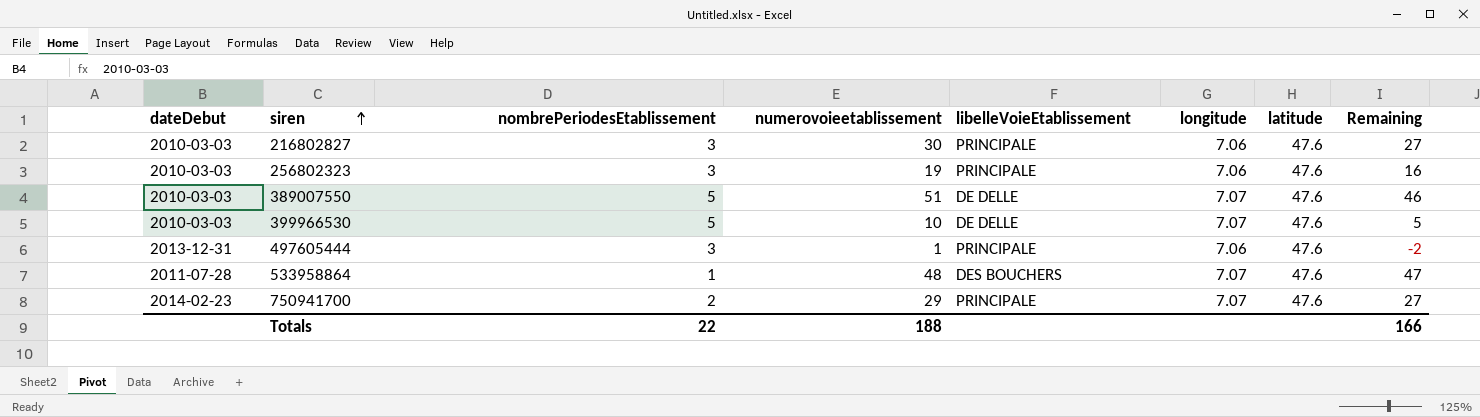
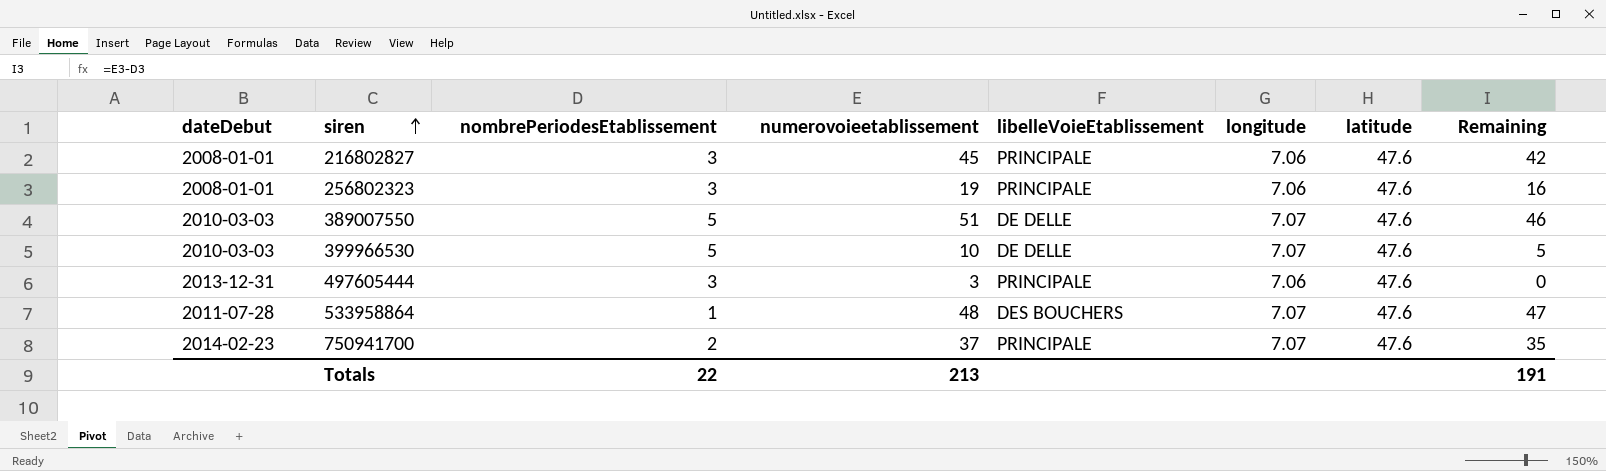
216802827 | dateDebut: 2010-03-03 -> 2008-01-01
216802827 | numerovoieetablissement: 30 -> 45
216802827 | Remaining: 27 -> 42
256802323 | dateDebut: 2010-03-03 -> 2008-01-01
497605444 | numerovoieetablissement: 1 -> 3
497605444 | Remaining: -2 -> 0
750941700 | numerovoieetablissement: 29 -> 37
750941700 | Remaining: 27 -> 35
Totals | numerovoieetablissement: 188 -> 213
Totals | Remaining: 166 -> 191

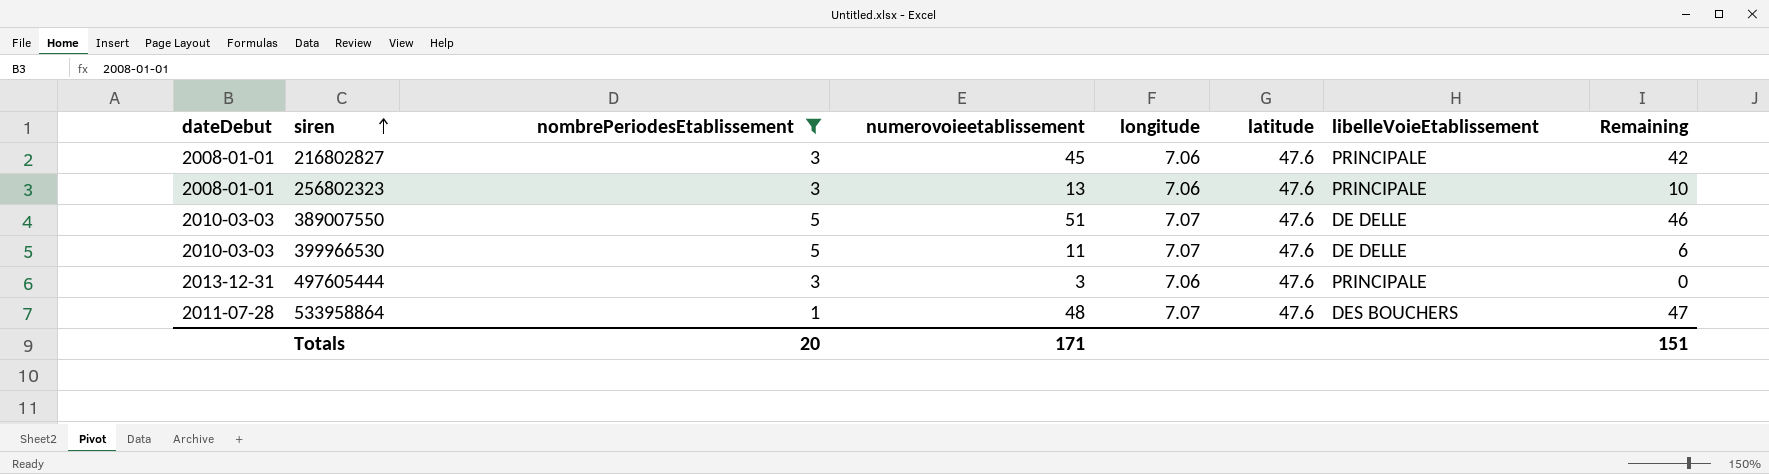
filter: none -> nombrePeriodesEtablissement != 2
column libelleVoieEtablissement | position: 5 -> 7
256802323 | numerovoieetablissement: 19 -> 13
256802323 | Remaining: 16 -> 10
399966530 | numerovoieetablissement: 10 -> 11
399966530 | Remaining: 5 -> 6
Totals | nombrePeriodesEtablissement: 22 -> 20
Totals | numerovoieetablissement: 213 -> 171
Totals | Remaining: 191 -> 151

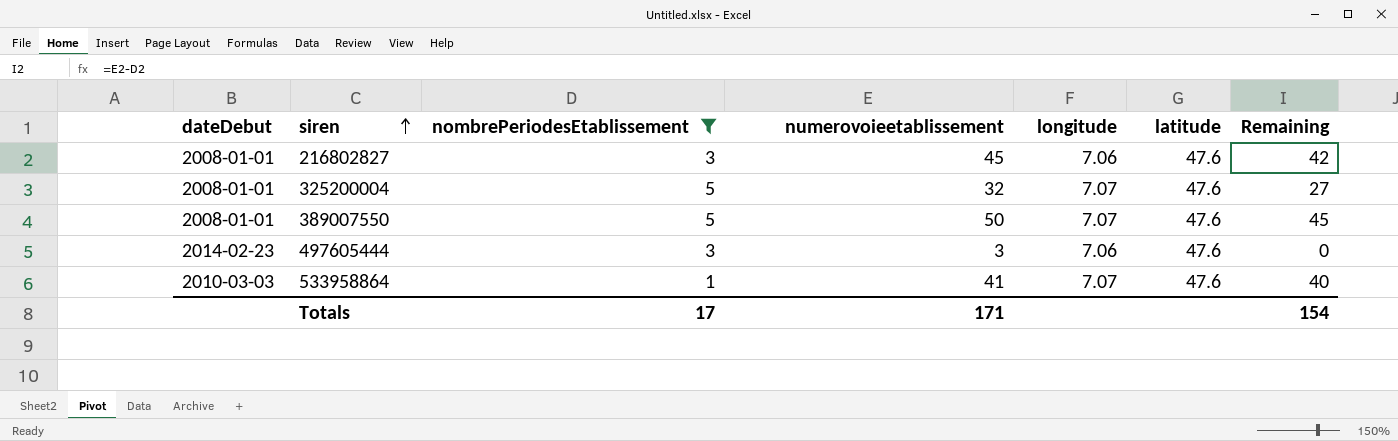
column libelleVoieEtablissement | position: 7 -> none
row 256802323: 2008-01-01 | 3 | 13 | 7.06 | 47.6 | PRINCIPALE | 10 -> none
row 399966530: 2010-03-03 | 5 | 11 | 7.07 | 47.6 | DE DELLE | 6 -> none
row 325200004: none -> 2008-01-01 | 5 | 32 | 7.07 | 47.6 | 27
389007550 | dateDebut: 2010-03-03 -> 2008-01-01
389007550 | numerovoieetablissement: 51 -> 50
389007550 | Remaining: 46 -> 45
497605444 | dateDebut: 2013-12-31 -> 2014-02-23
533958864 | dateDebut: 2011-07-28 -> 2010-03-03
533958864 | numerovoieetablissement: 48 -> 41
533958864 | Remaining: 47 -> 40
Totals | nombrePeriodesEtablissement: 20 -> 17
Totals | Remaining: 151 -> 154

